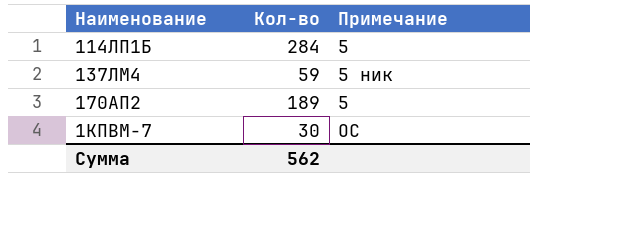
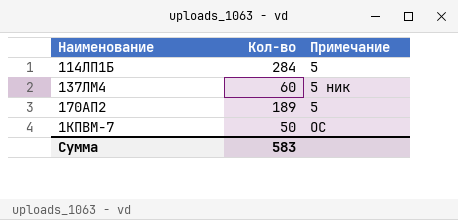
137ЛМ4 | Кол-во: 59 -> 60
1КПВМ-7 | Кол-во: 30 -> 50
Сумма | Кол-во: 562 -> 583

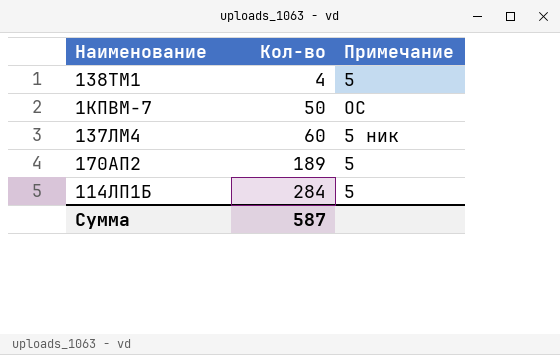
row order: none -> Кол-во ascending
row 138ТМ1: none -> 4 | 5
Сумма | Кол-во: 583 -> 587

